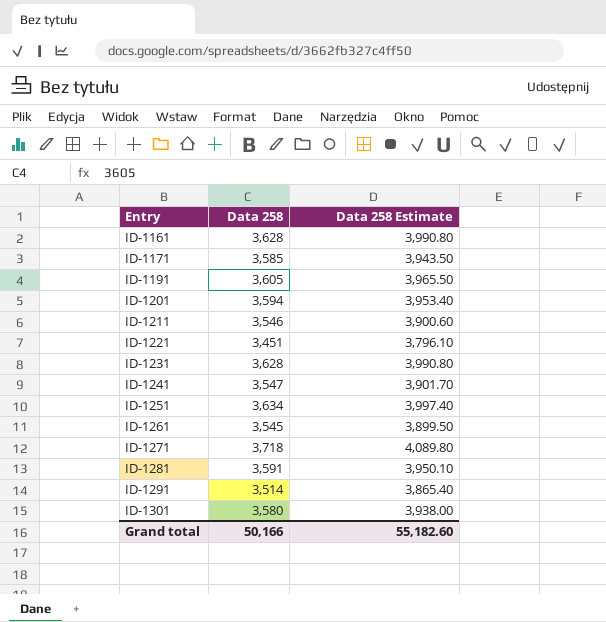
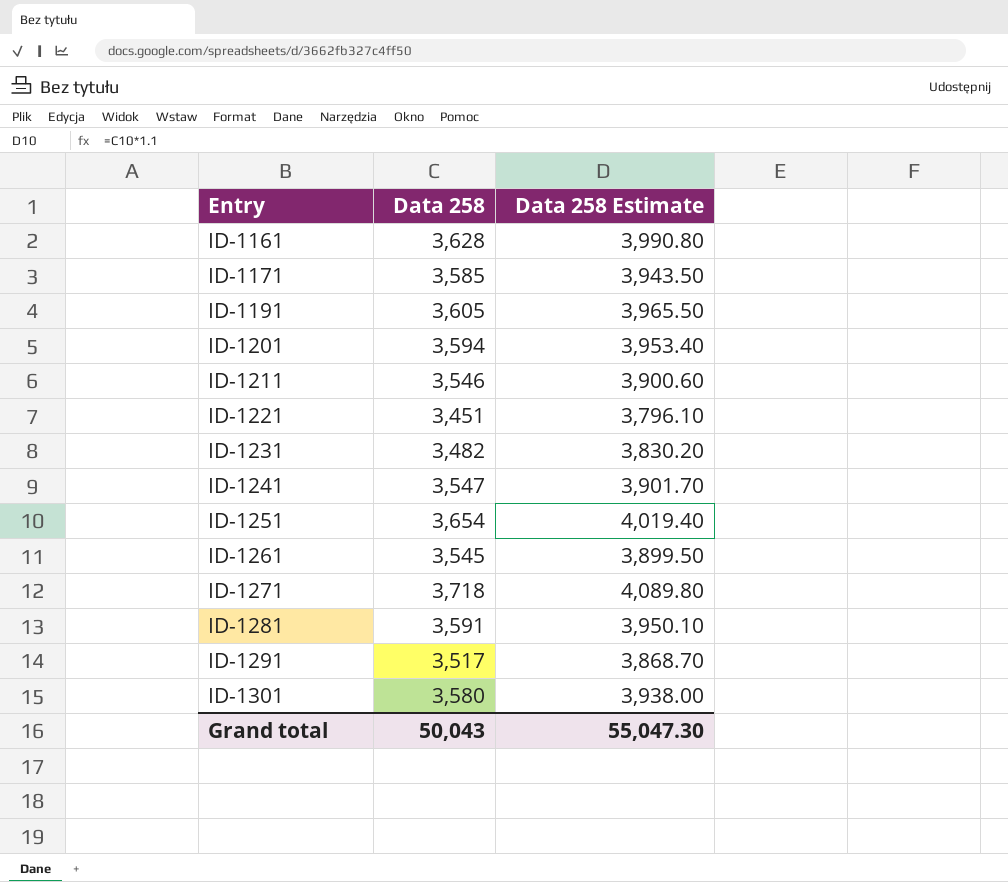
ID-1231 | Data 258: 3,628 -> 3,482
ID-1231 | Data 258 Estimate: 3,990.80 -> 3,830.20
ID-1251 | Data 258: 3,634 -> 3,654
ID-1251 | Data 258 Estimate: 3,997.40 -> 4,019.40
ID-1291 | Data 258: 3,514 -> 3,517
ID-1291 | Data 258 Estimate: 3,865.40 -> 3,868.70
Grand total | Data 258: 50,166 -> 50,043
Grand total | Data 258 Estimate: 55,182.60 -> 55,047.30

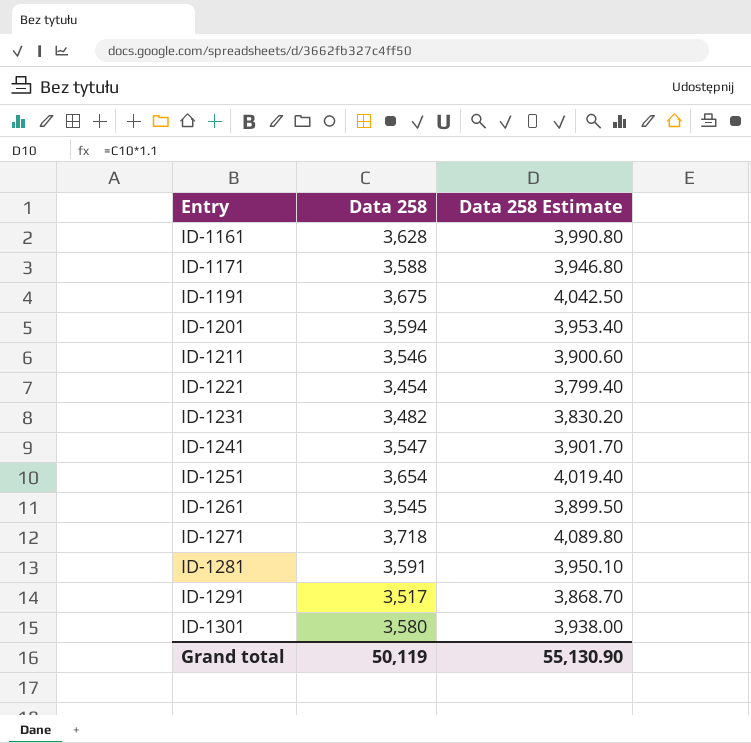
ID-1171 | Data 258: 3,585 -> 3,588
ID-1171 | Data 258 Estimate: 3,943.50 -> 3,946.80
ID-1191 | Data 258: 3,605 -> 3,675
ID-1191 | Data 258 Estimate: 3,965.50 -> 4,042.50
ID-1221 | Data 258: 3,451 -> 3,454
ID-1221 | Data 258 Estimate: 3,796.10 -> 3,799.40
Grand total | Data 258: 50,043 -> 50,119
Grand total | Data 258 Estimate: 55,047.30 -> 55,130.90

